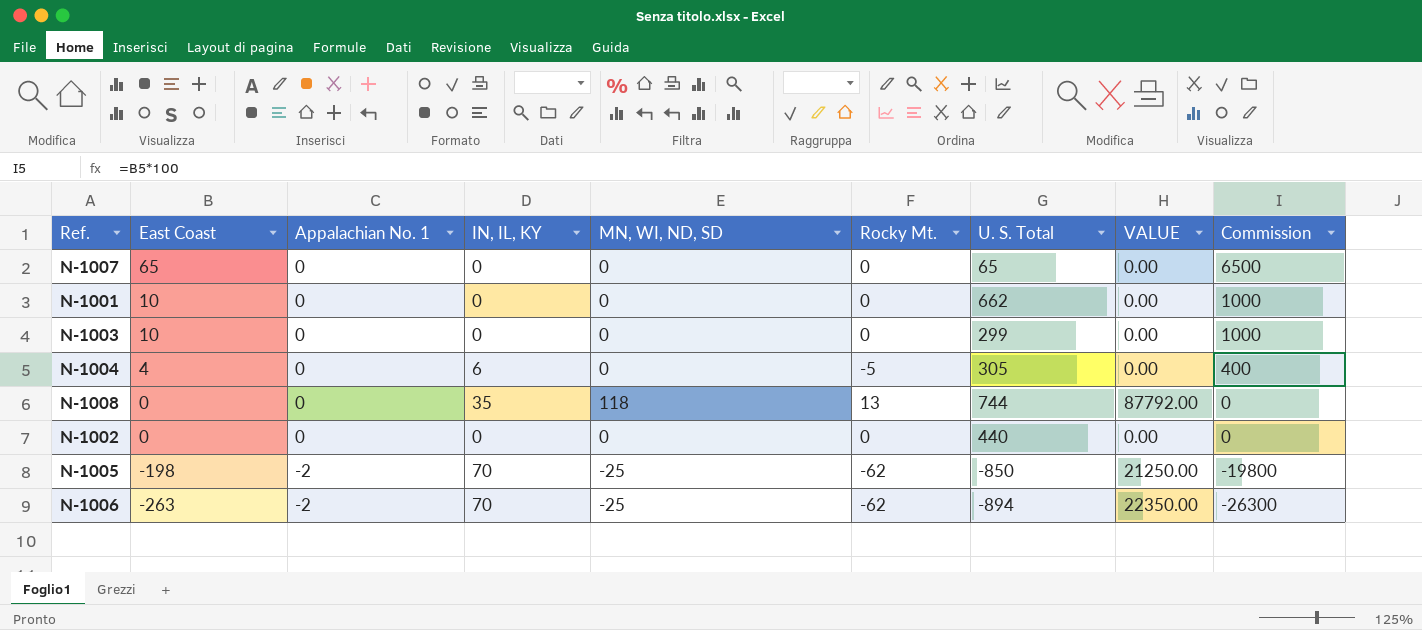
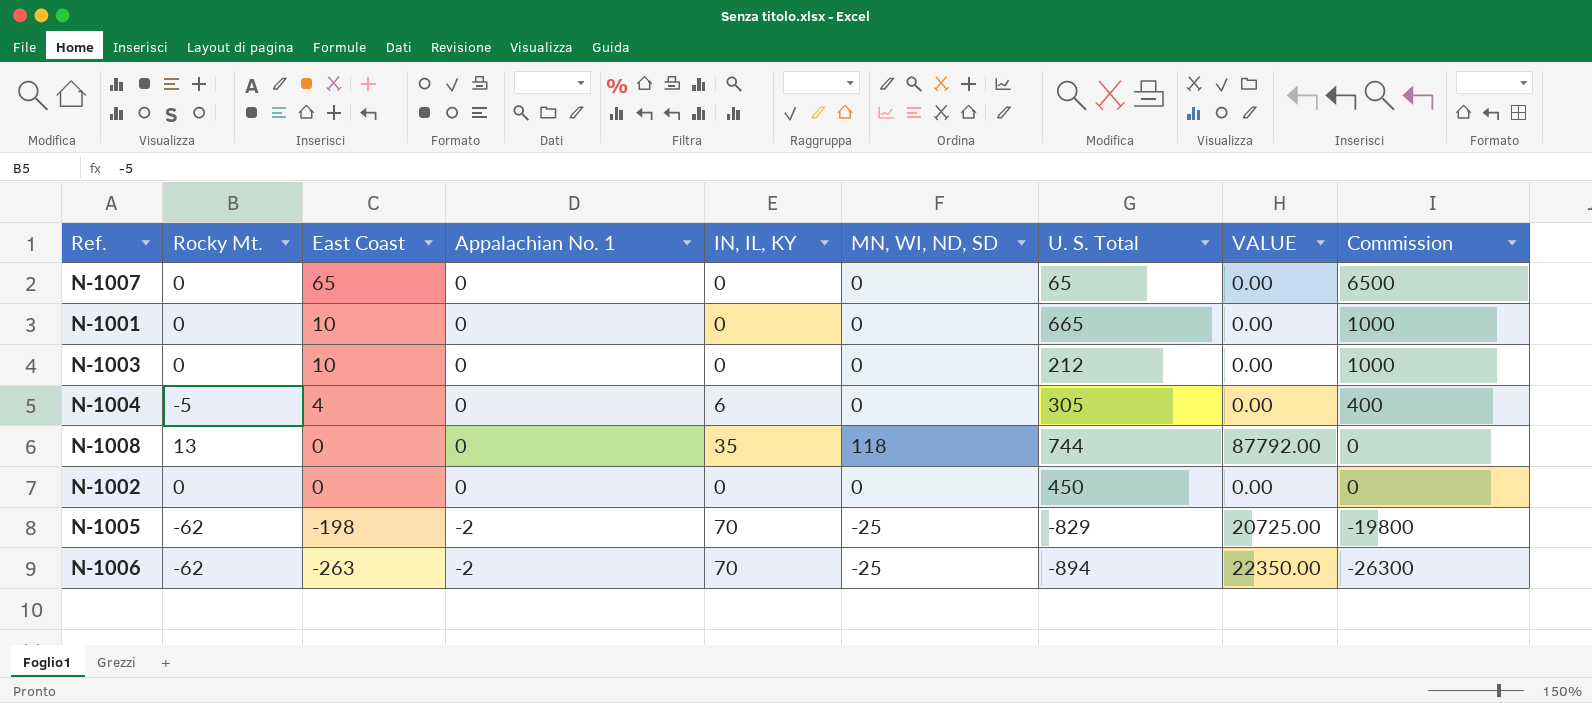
column Rocky Mt. | position: 6 -> 2
N-1001 | U. S. Total: 662 -> 665
N-1003 | U. S. Total: 299 -> 212
N-1002 | U. S. Total: 440 -> 450
N-1005 | U. S. Total: -850 -> -829
N-1005 | VALUE: 21250.00 -> 20725.00

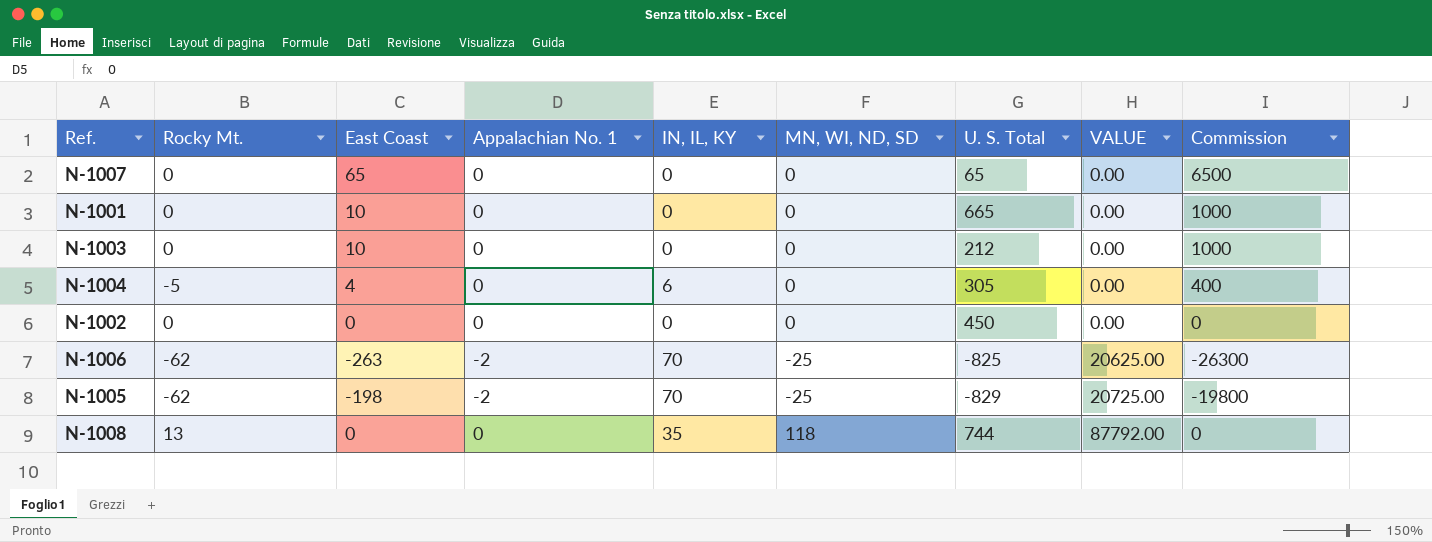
row order: East Coast descending -> VALUE ascending
N-1006 | U. S. Total: -894 -> -825
N-1006 | VALUE: 22350.00 -> 20625.00

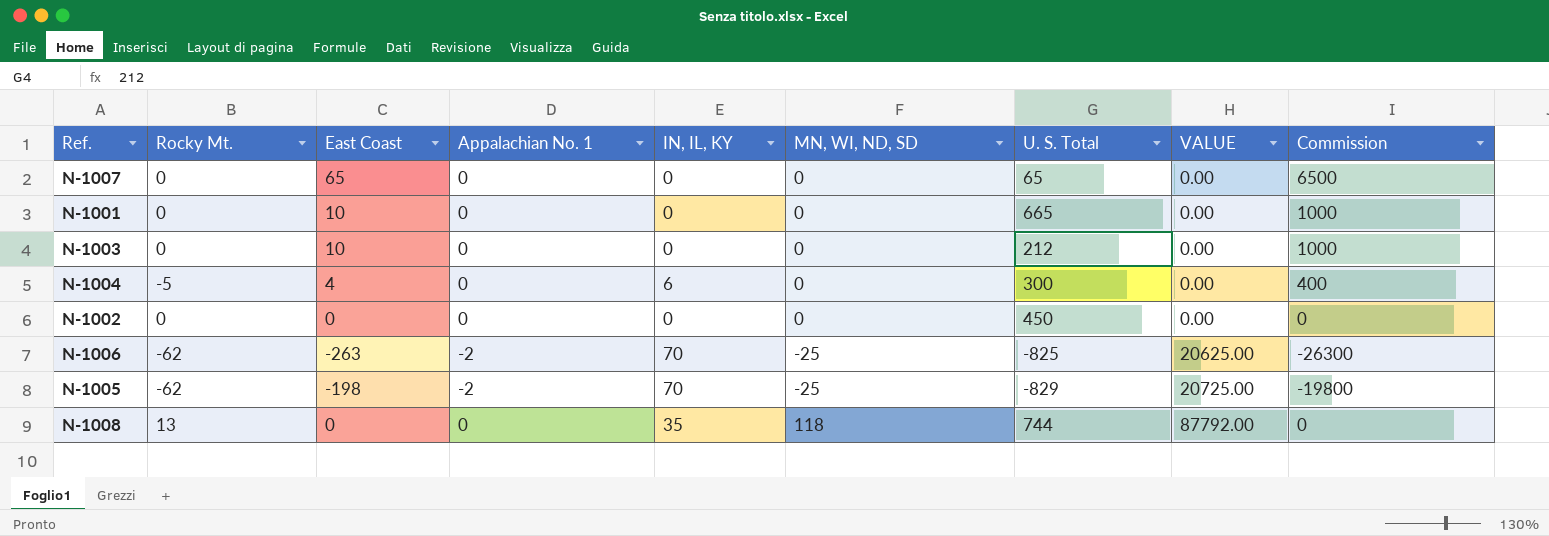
N-1004 | U. S. Total: 305 -> 300

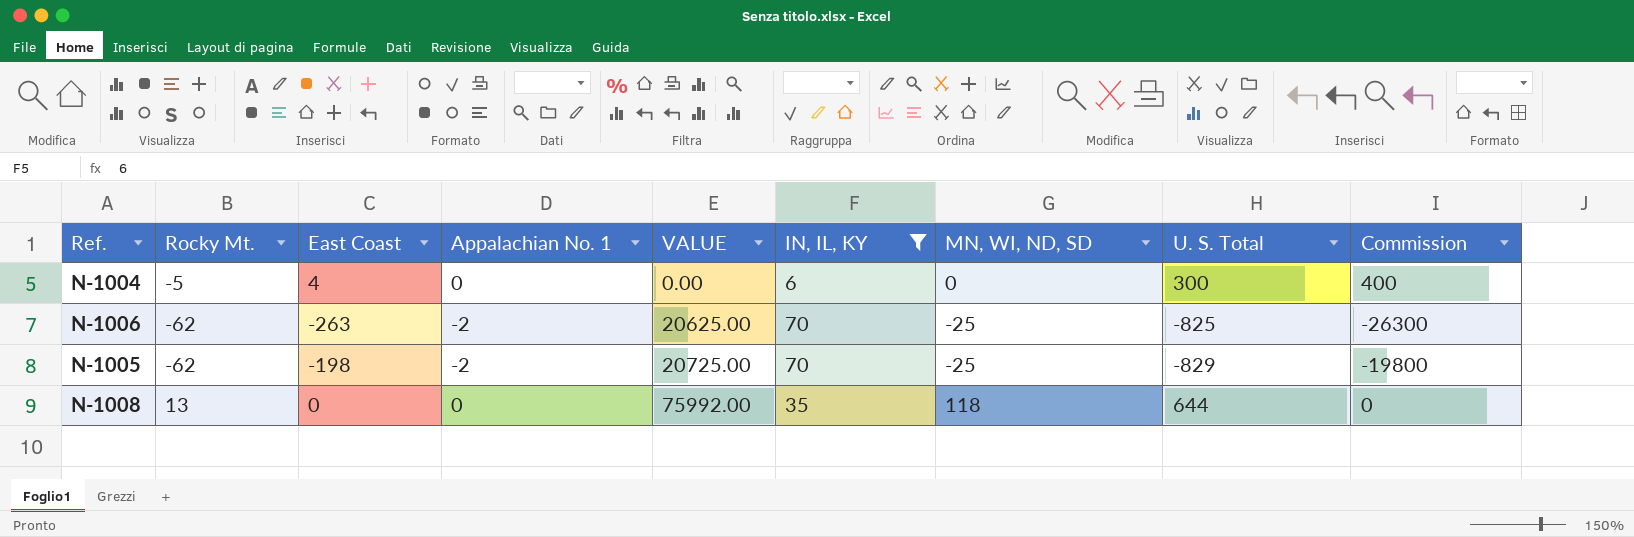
filter: none -> IN, IL, KY != 0
column VALUE | position: 8 -> 5
N-1008 | VALUE: 87792.00 -> 75992.00
N-1008 | U. S. Total: 744 -> 644

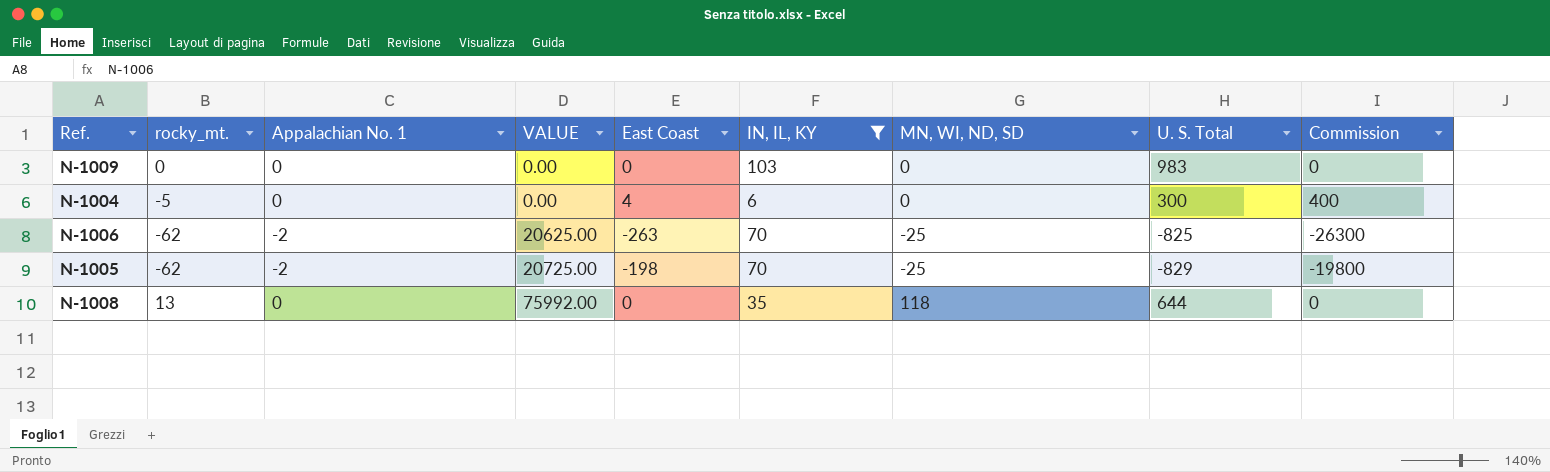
column name: Rocky Mt. -> rocky_mt.
column East Coast | position: 3 -> 5
row N-1009: none -> 0 | 0 | 0.00 | 0 | 103 | 0 | 983 | 0

